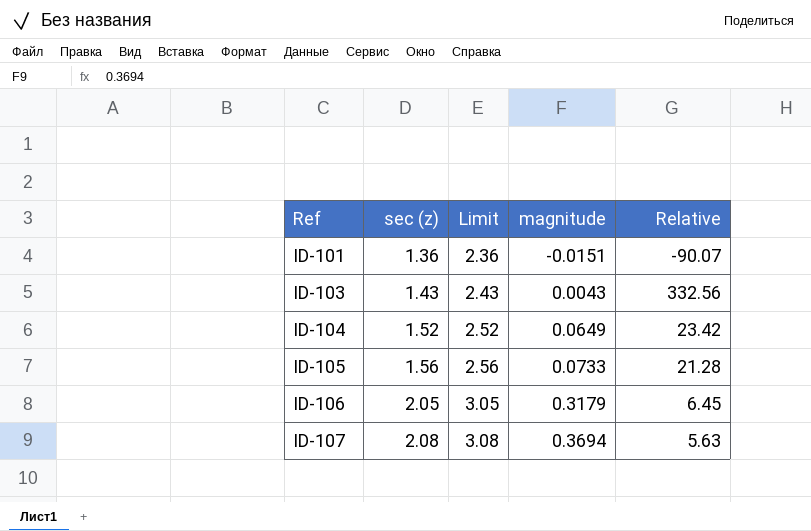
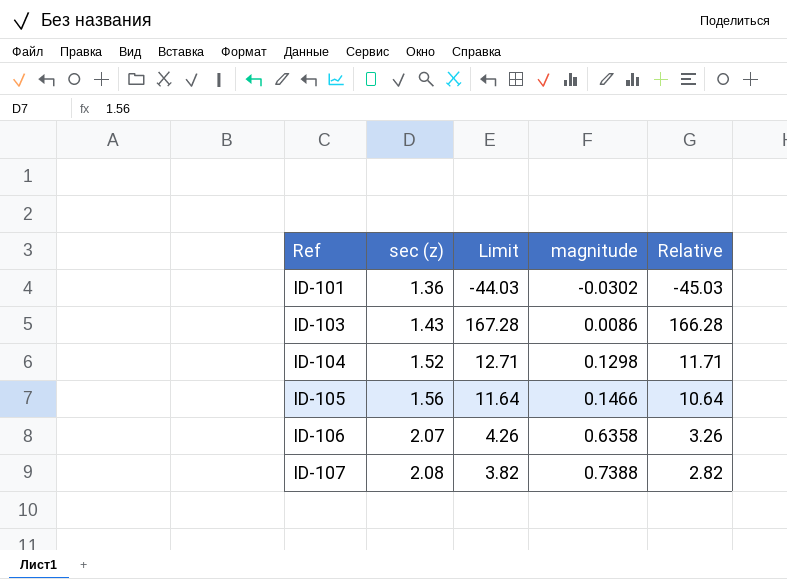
column Limit | formula: [sec (z)] + 1 -> [Relative] + 1
ID-101 | magnitude: -0.0151 -> -0.0302
ID-101 | Relative: -90.07 -> -45.03
ID-103 | magnitude: 0.0043 -> 0.0086
ID-103 | Relative: 332.56 -> 166.28
ID-104 | magnitude: 0.0649 -> 0.1298
ID-104 | Relative: 23.42 -> 11.71
ID-105 | magnitude: 0.0733 -> 0.1466
ID-105 | Relative: 21.28 -> 10.64
ID-106 | sec (z): 2.05 -> 2.07
ID-106 | magnitude: 0.3179 -> 0.6358
ID-106 | Relative: 6.45 -> 3.26
ID-107 | magnitude: 0.3694 -> 0.7388
ID-107 | Relative: 5.63 -> 2.82

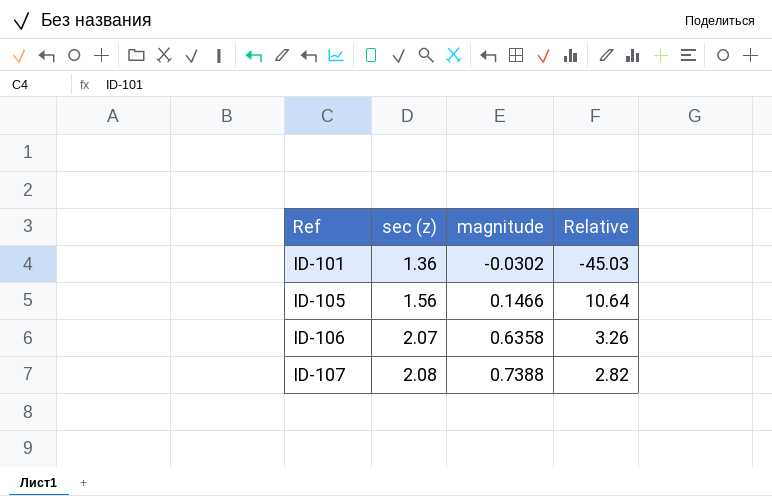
column Limit | formula: [Relative] + 1 -> none
row ID-103: 1.43 | 167.28 | 0.0086 | 166.28 -> none
row ID-104: 1.52 | 12.71 | 0.1298 | 11.71 -> none

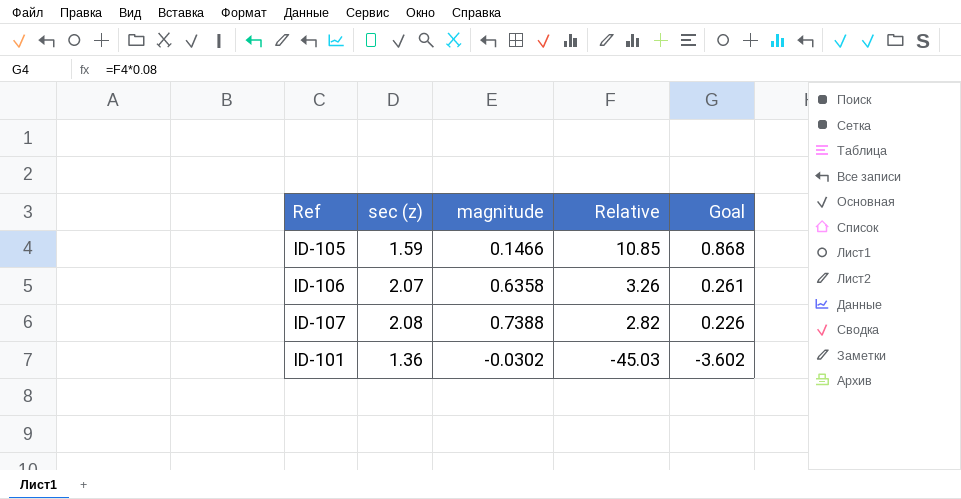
row order: Ref ascending -> Relative descending
column Goal | formula: none -> [Relative] * 0.08
ID-105 | sec (z): 1.56 -> 1.59
ID-105 | Relative: 10.64 -> 10.85

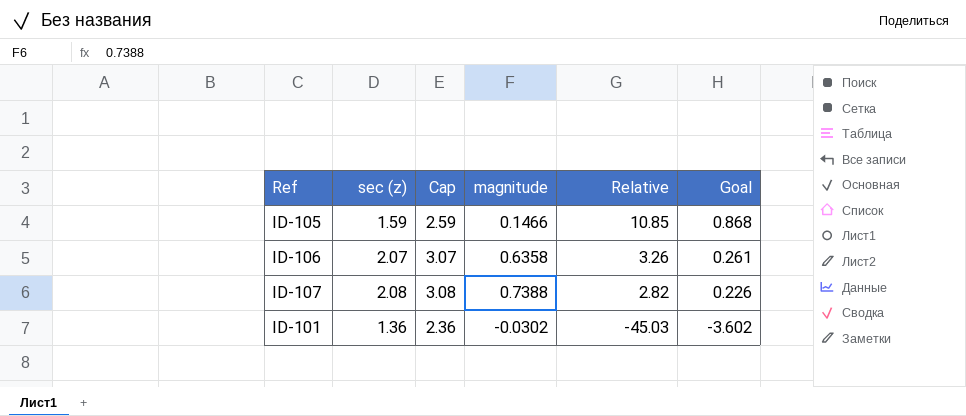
column Cap | formula: none -> [sec (z)] + 1

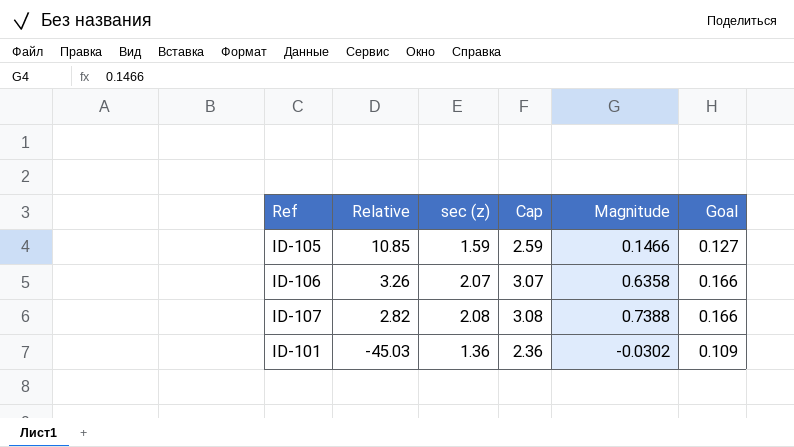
column Relative | position: 5 -> 2
column name: magnitude -> Magnitude
column Goal | formula: [Relative] * 0.08 -> [sec (z)] * 0.08

